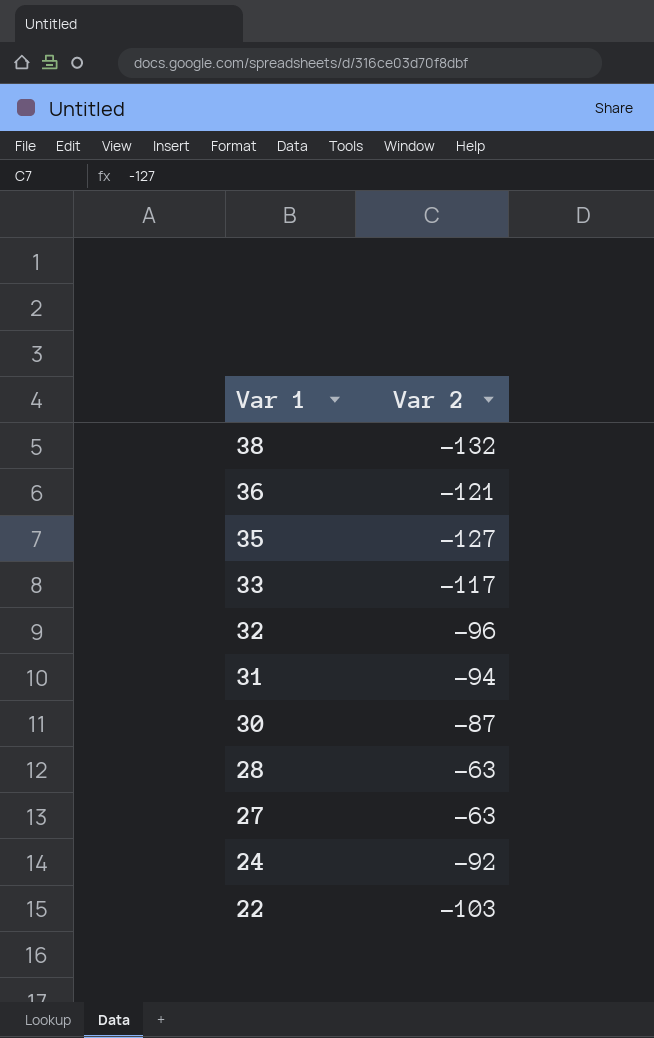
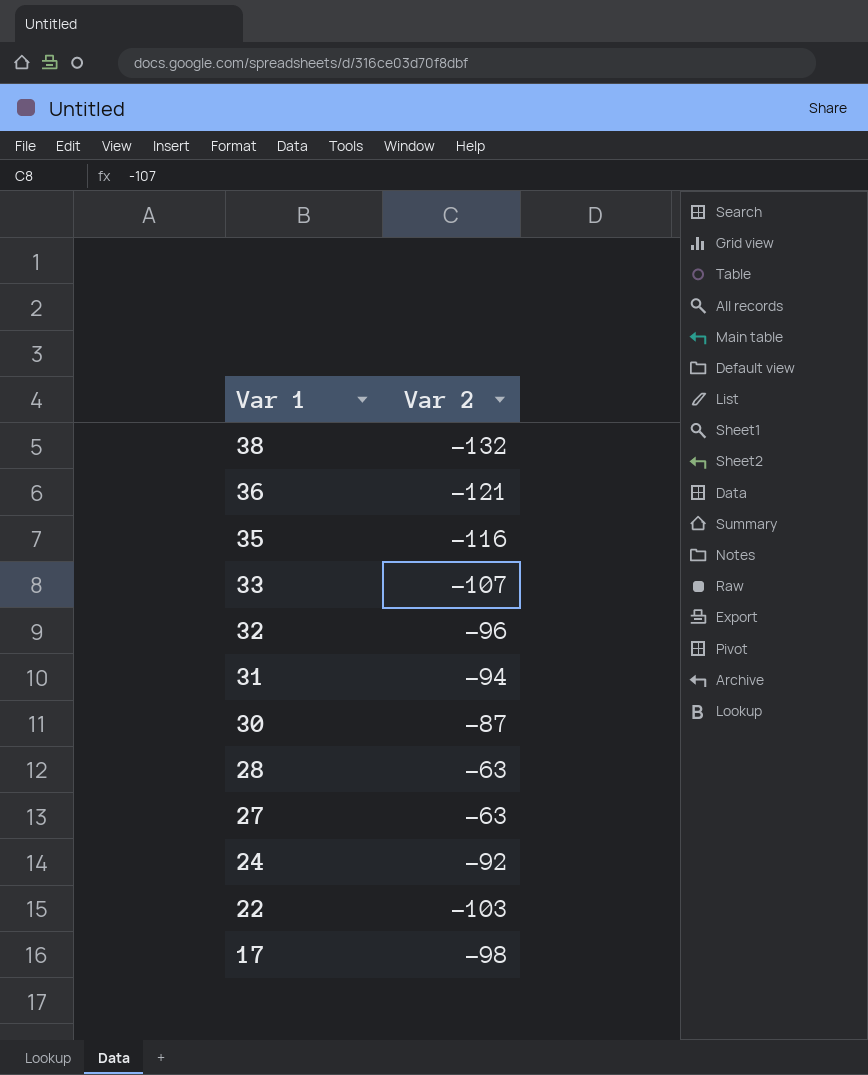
35 | Var 2: -127 -> -116
33 | Var 2: -117 -> -107
row 17: none -> -98

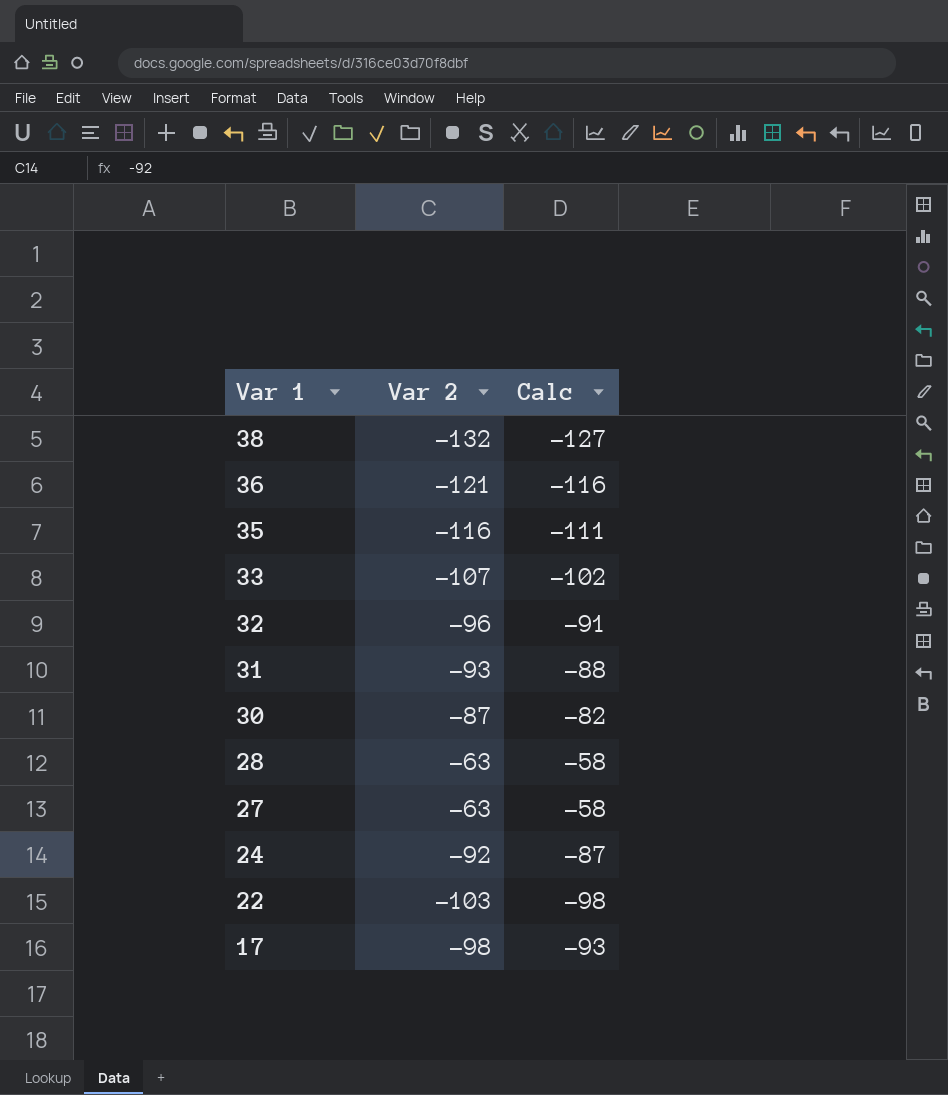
column Calc | formula: none -> [Var 2] + 5
31 | Var 2: -94 -> -93

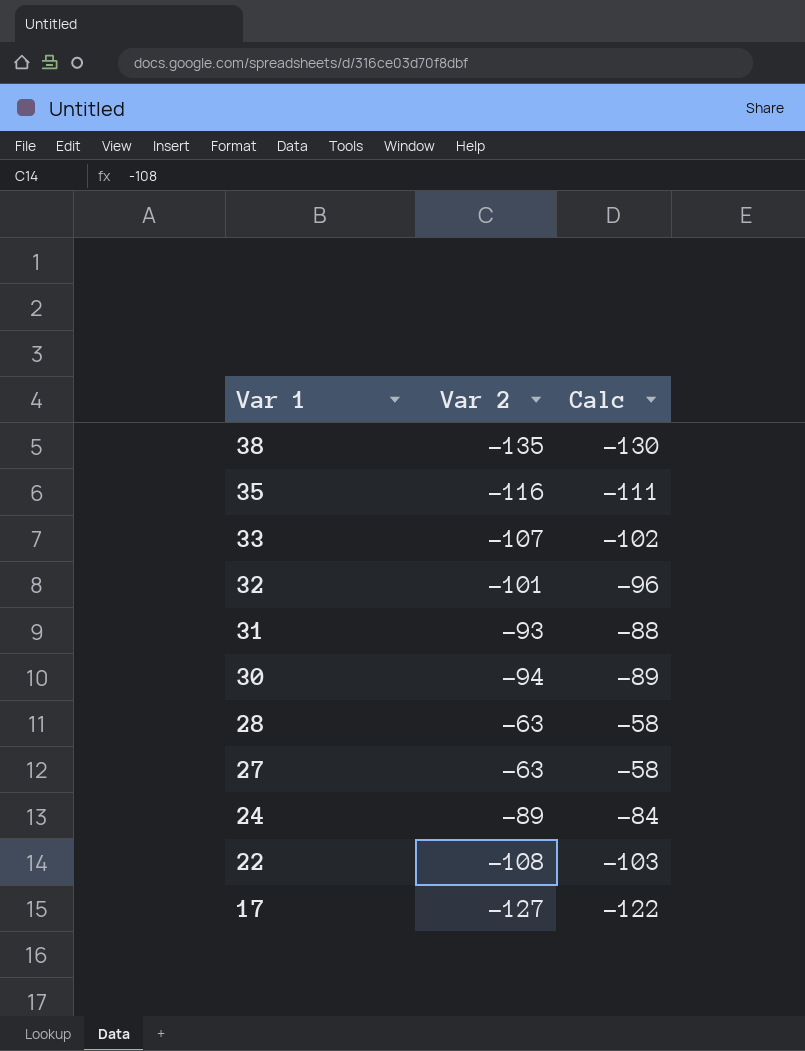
row 36: -121 | -116 -> none
38 | Var 2: -132 -> -135
38 | Calc: -127 -> -130
32 | Var 2: -96 -> -101
32 | Calc: -91 -> -96
30 | Var 2: -87 -> -94
30 | Calc: -82 -> -89
24 | Var 2: -92 -> -89
24 | Calc: -87 -> -84
22 | Var 2: -103 -> -108
22 | Calc: -98 -> -103
17 | Var 2: -98 -> -127
17 | Calc: -93 -> -122

